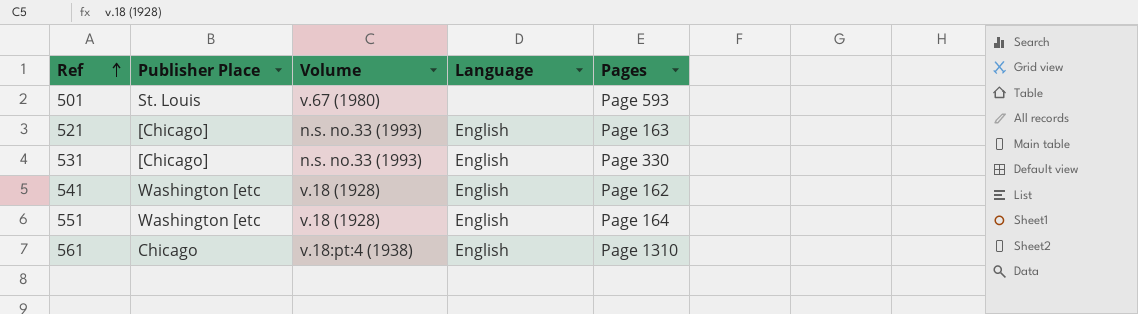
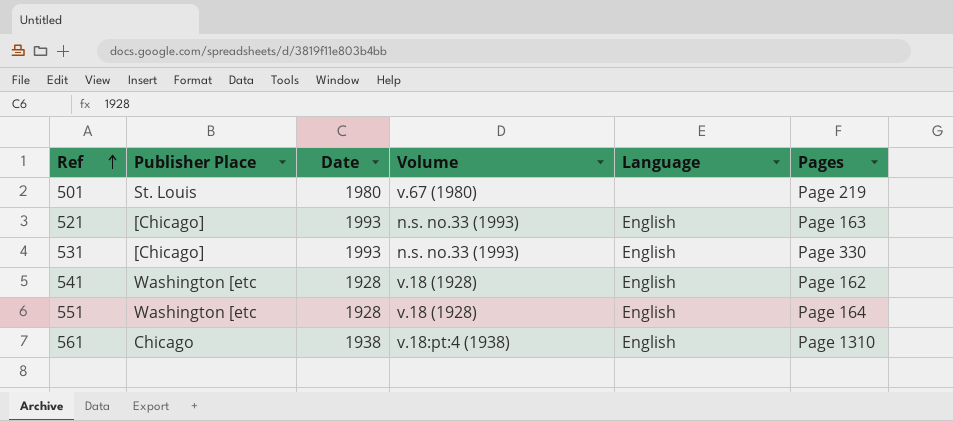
column Date | position: none -> 3
501 | Pages: Page 593 -> Page 219

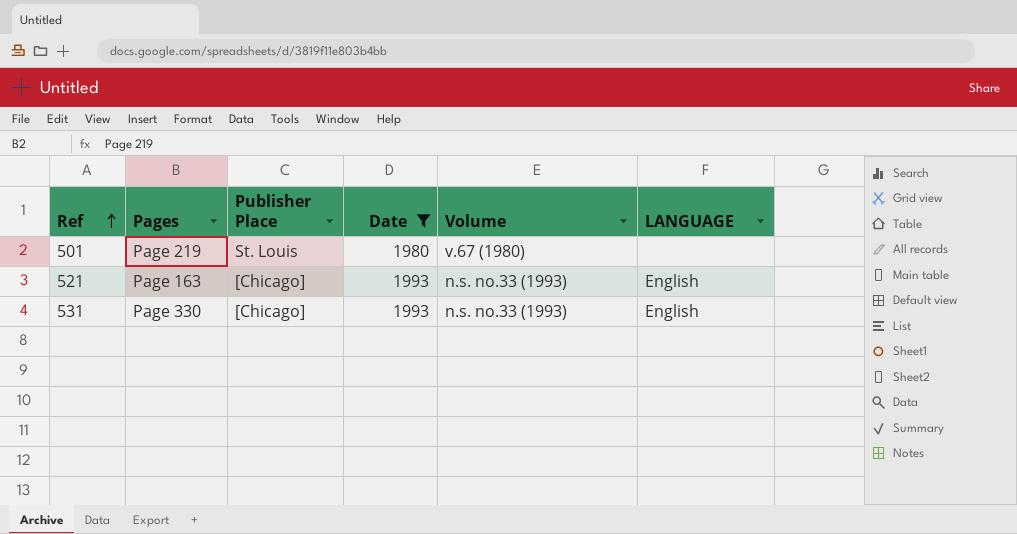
filter: none -> Date >= 1980
column Pages | position: 6 -> 2
column name: Language -> LANGUAGE

